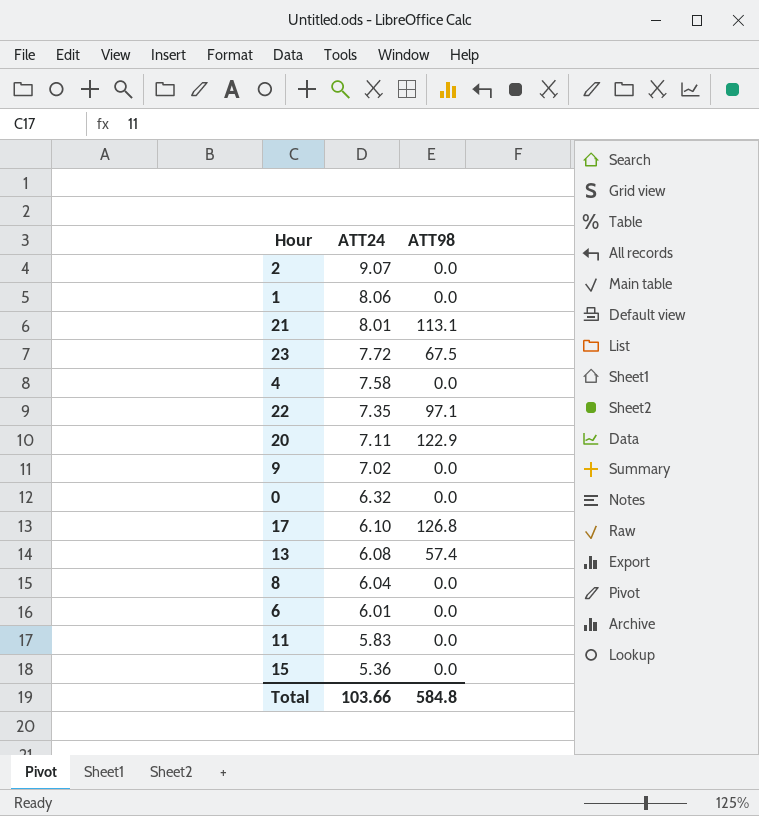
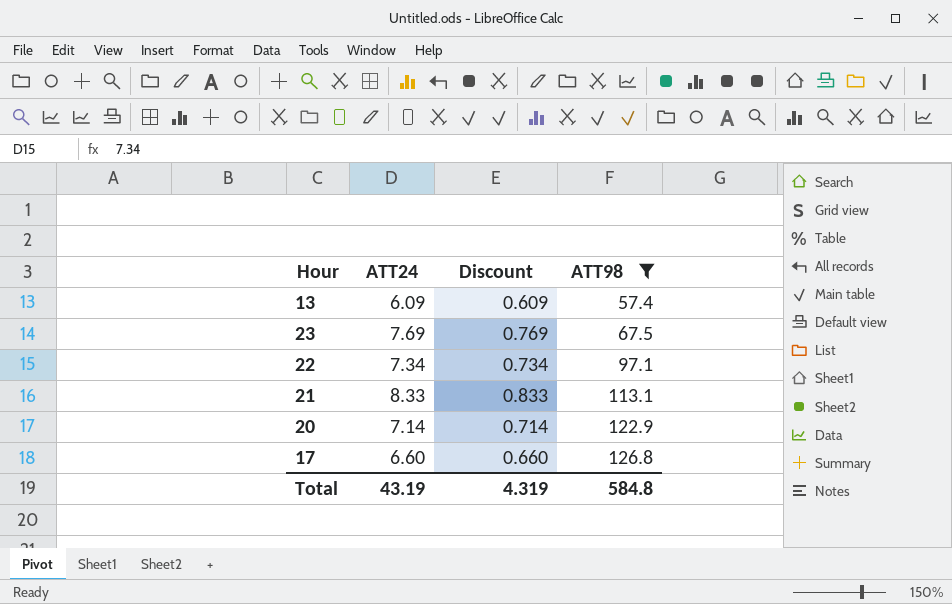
filter: none -> ATT98 != 0.0
row order: ATT24 descending -> ATT98 ascending
column Discount | formula: none -> [ATT24] * 0.1
13 | ATT24: 6.08 -> 6.09
23 | ATT24: 7.72 -> 7.69
22 | ATT24: 7.35 -> 7.34
21 | ATT24: 8.01 -> 8.33
20 | ATT24: 7.11 -> 7.14
17 | ATT24: 6.10 -> 6.60
Total | ATT24: 103.66 -> 43.19

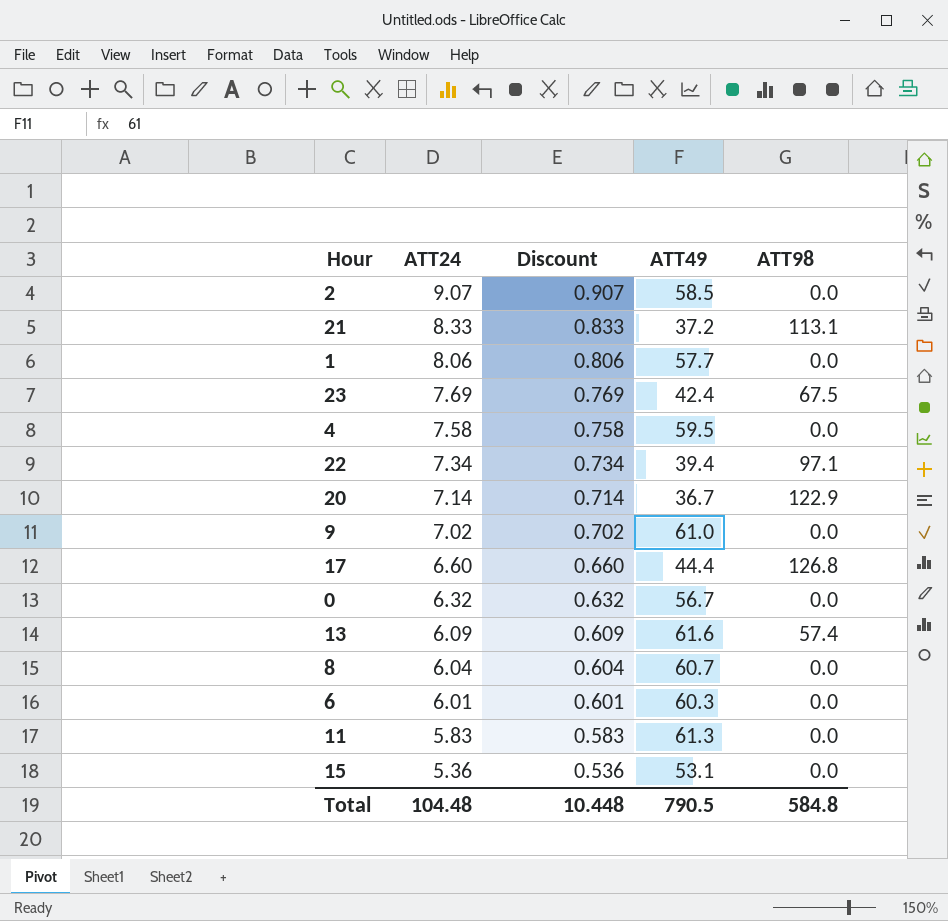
filter: ATT98 != 0.0 -> none
row order: ATT98 ascending -> ATT24 descending
column ATT49 | position: none -> 4
Total | ATT24: 43.19 -> 104.48
Total | Discount: 4.319 -> 10.448

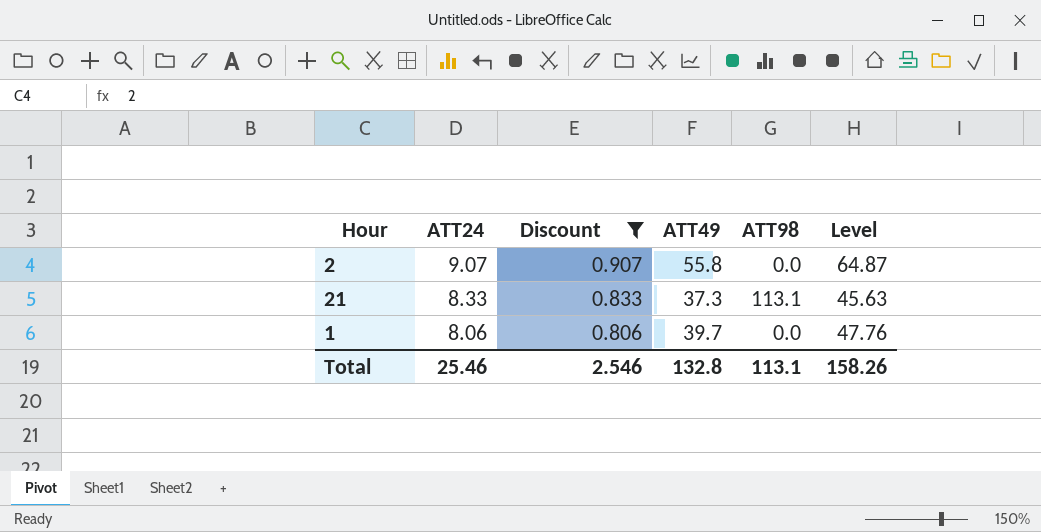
filter: none -> Discount >= 0.806
column Level | formula: none -> [ATT24] + [ATT49]
2 | ATT49: 58.5 -> 55.8
21 | ATT49: 37.2 -> 37.3
1 | ATT49: 57.7 -> 39.7
Total | ATT24: 104.48 -> 25.46
Total | Discount: 10.448 -> 2.546
Total | ATT49: 790.5 -> 132.8
Total | ATT98: 584.8 -> 113.1

